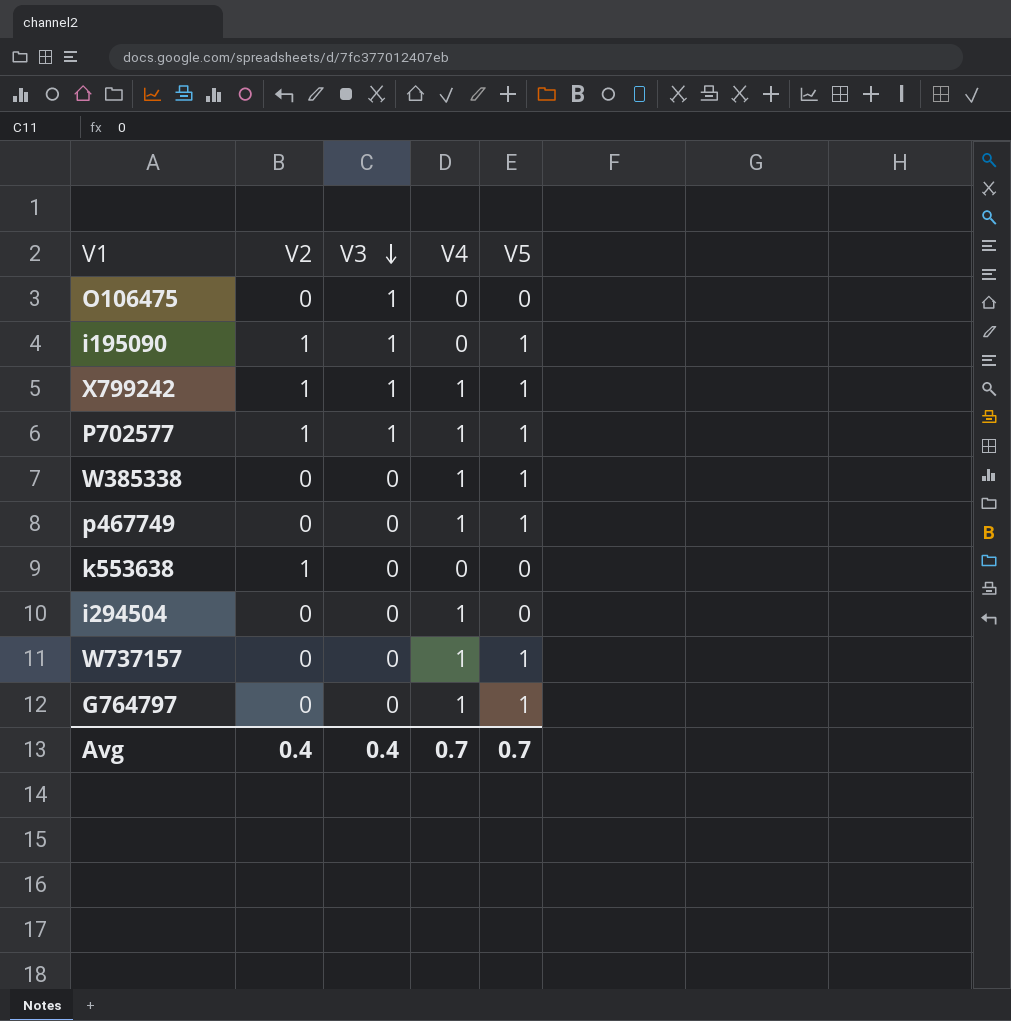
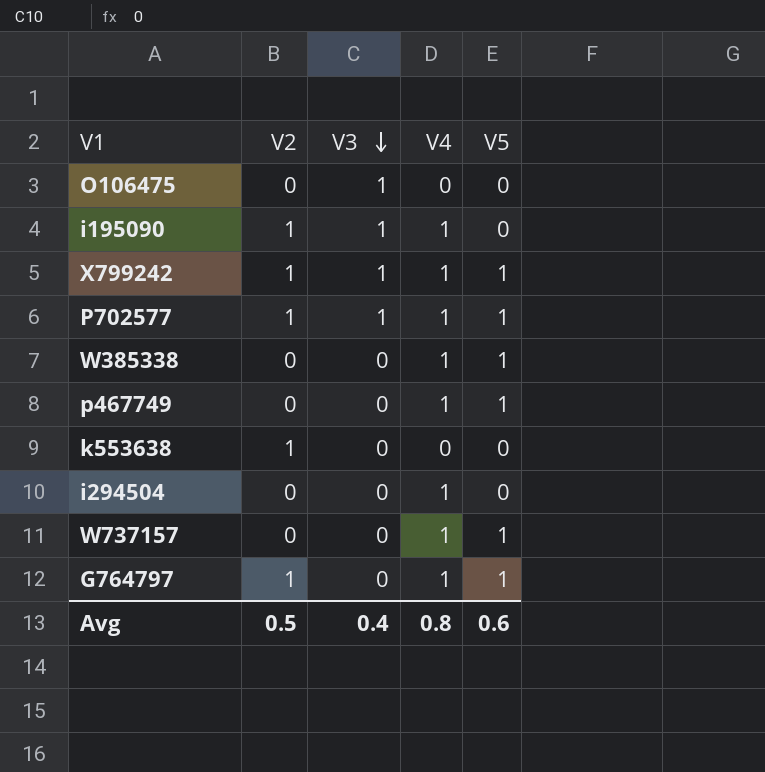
i195090 | V4: 0 -> 1
i195090 | V5: 1 -> 0
G764797 | V2: 0 -> 1
Avg | V2: 0.4 -> 0.5
Avg | V4: 0.7 -> 0.8
Avg | V5: 0.7 -> 0.6

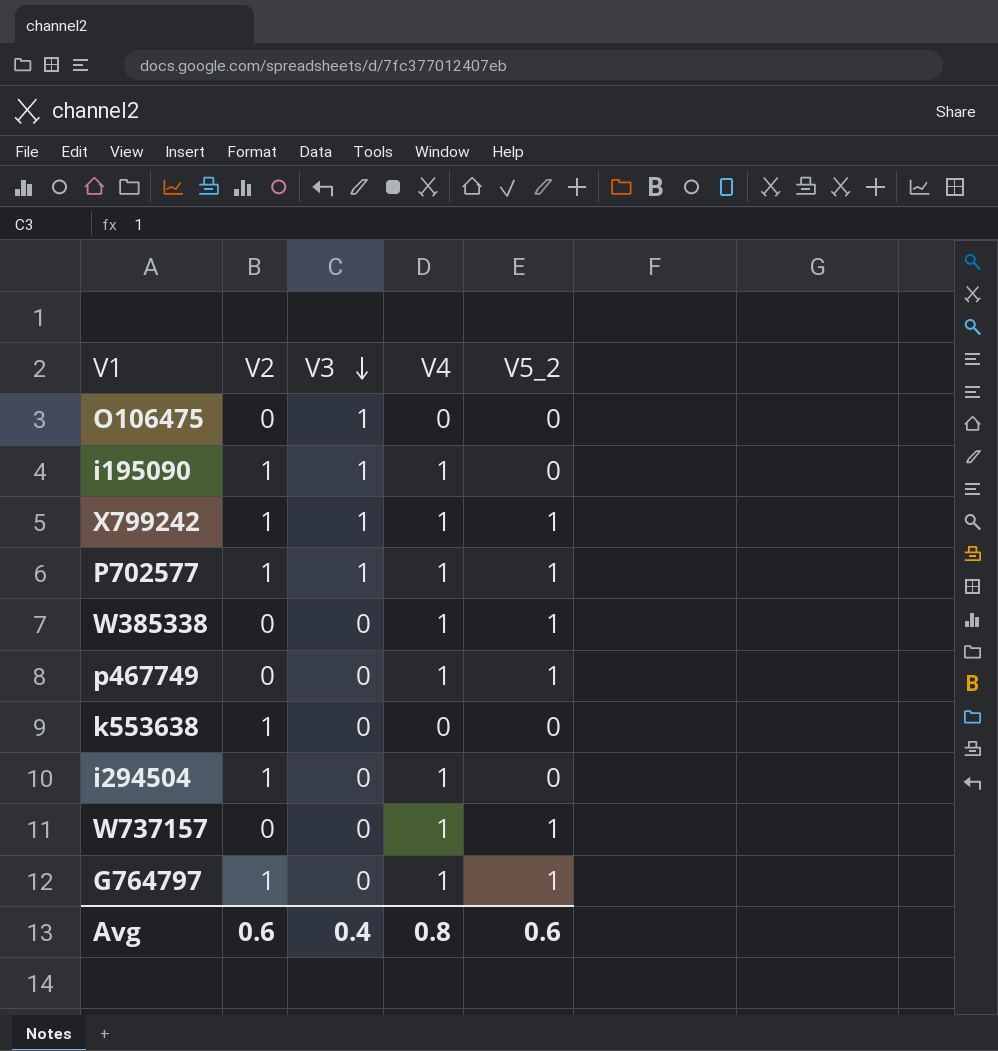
column name: V5 -> V5_2
i294504 | V2: 0 -> 1
Avg | V2: 0.5 -> 0.6

